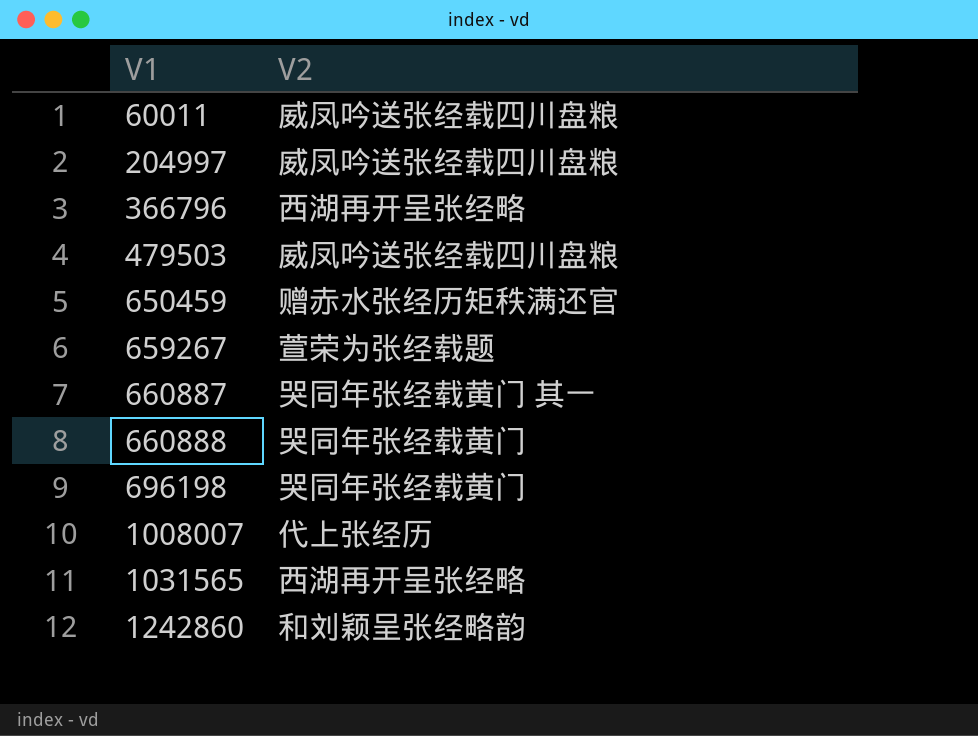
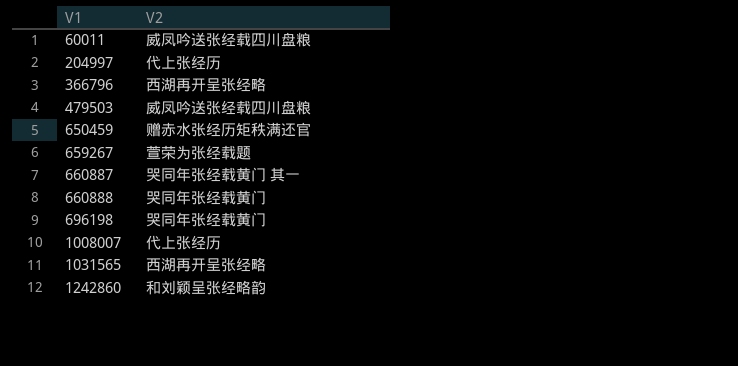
204997 | V2: 威凤吟送张经载四川盘粮 -> 代上张经历

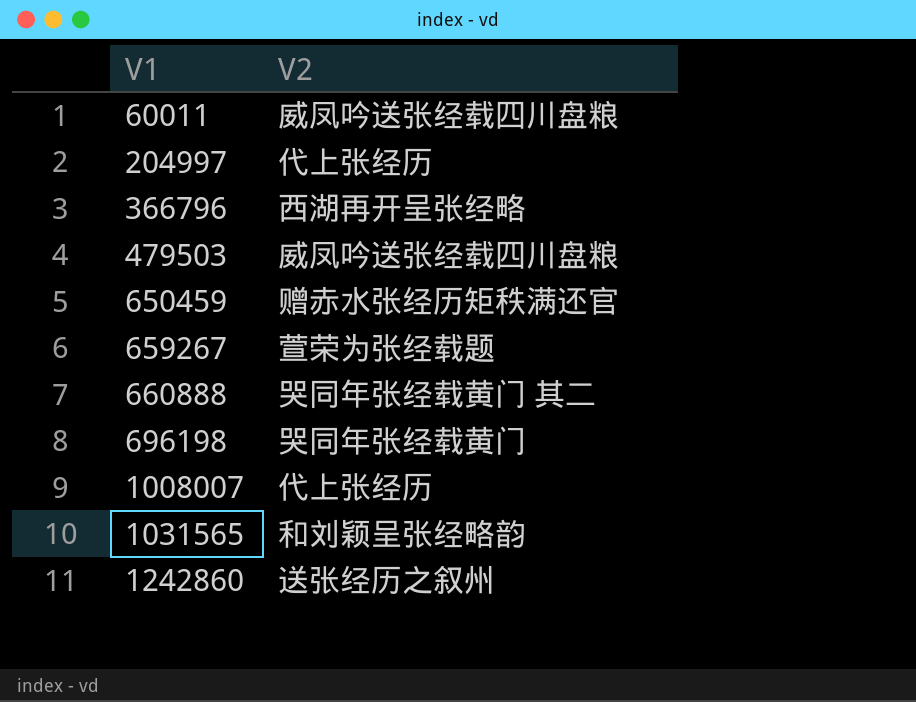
row 660887: 哭同年张经载黄门 其一 -> none
660888 | V2: 哭同年张经载黄门 -> 哭同年张经载黄门 其二
1031565 | V2: 西湖再开呈张经略 -> 和刘颖呈张经略韵
1242860 | V2: 和刘颖呈张经略韵 -> 送张经历之叙州

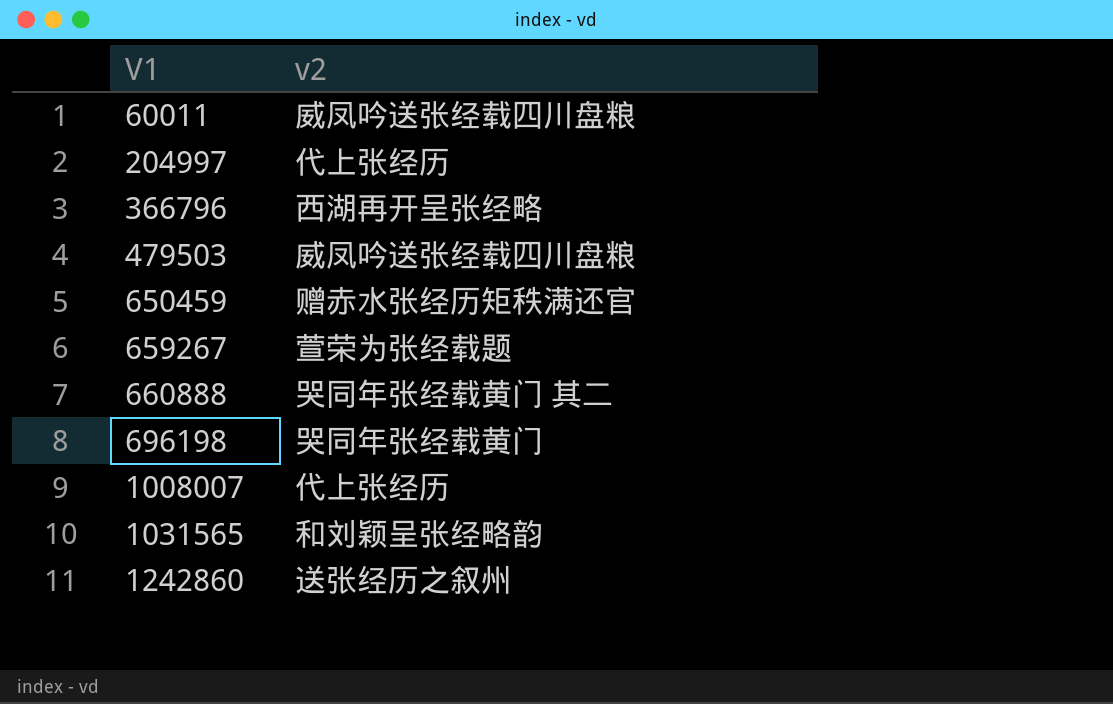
column name: V2 -> v2

